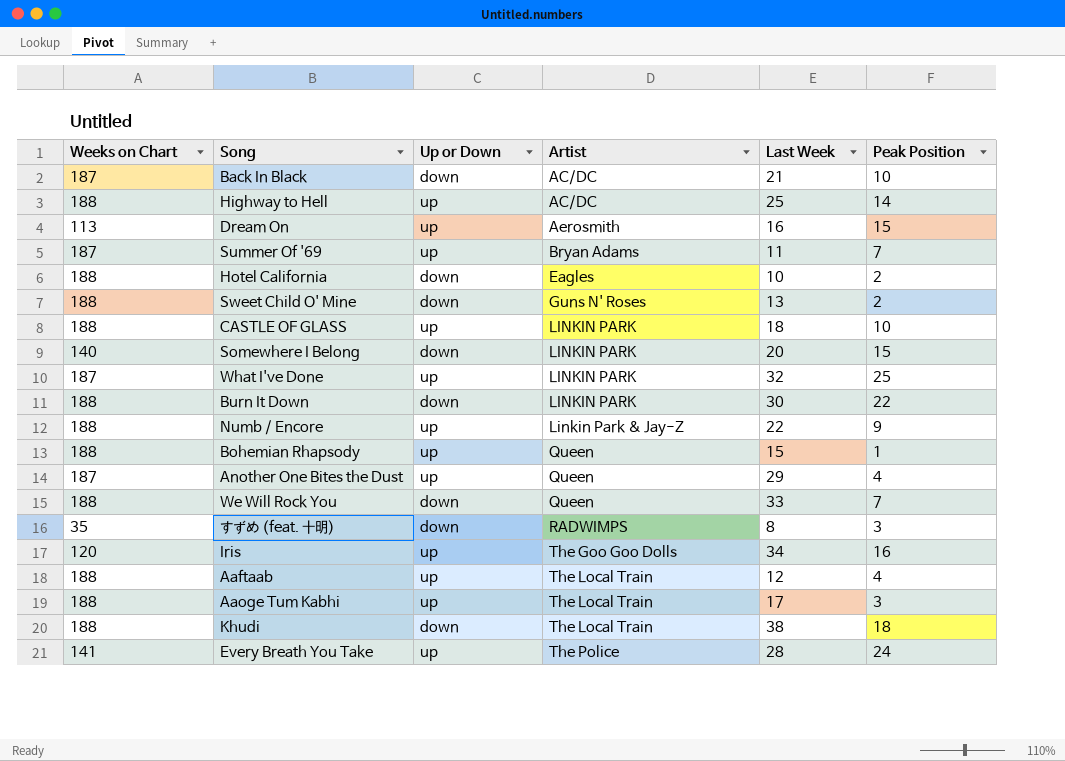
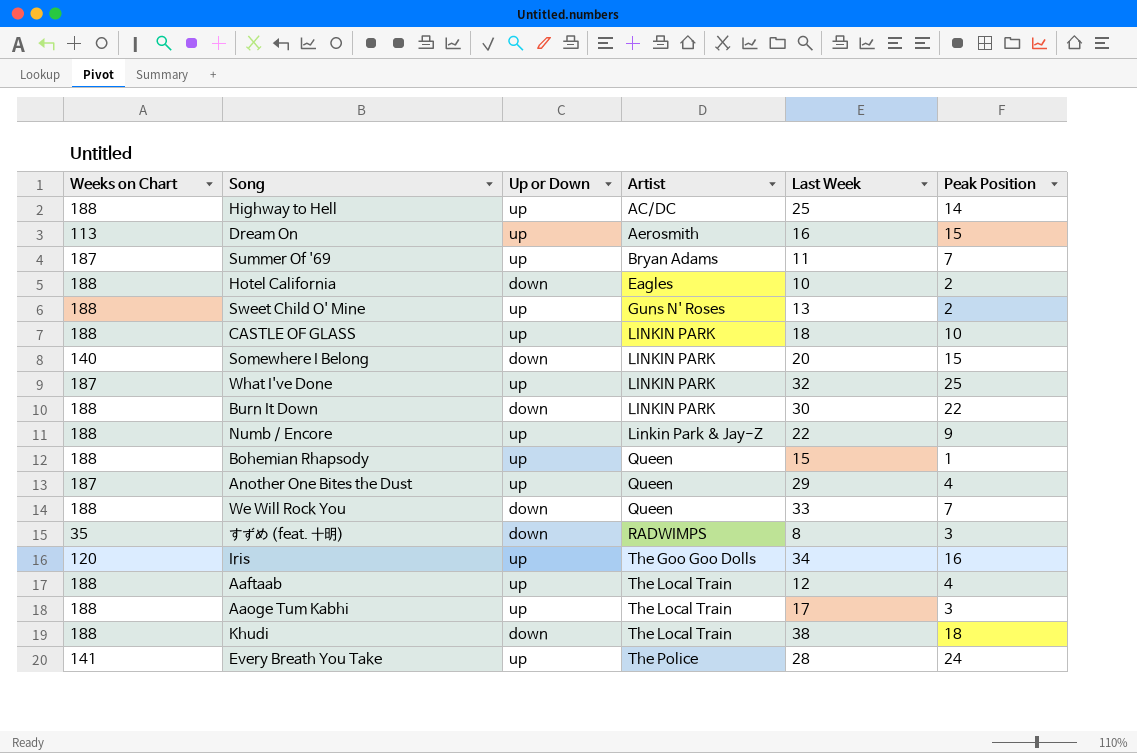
row Back In Black: 187 | down | AC/DC | 21 | 10 -> none
Sweet Child O' Mine | Up or Down: down -> up

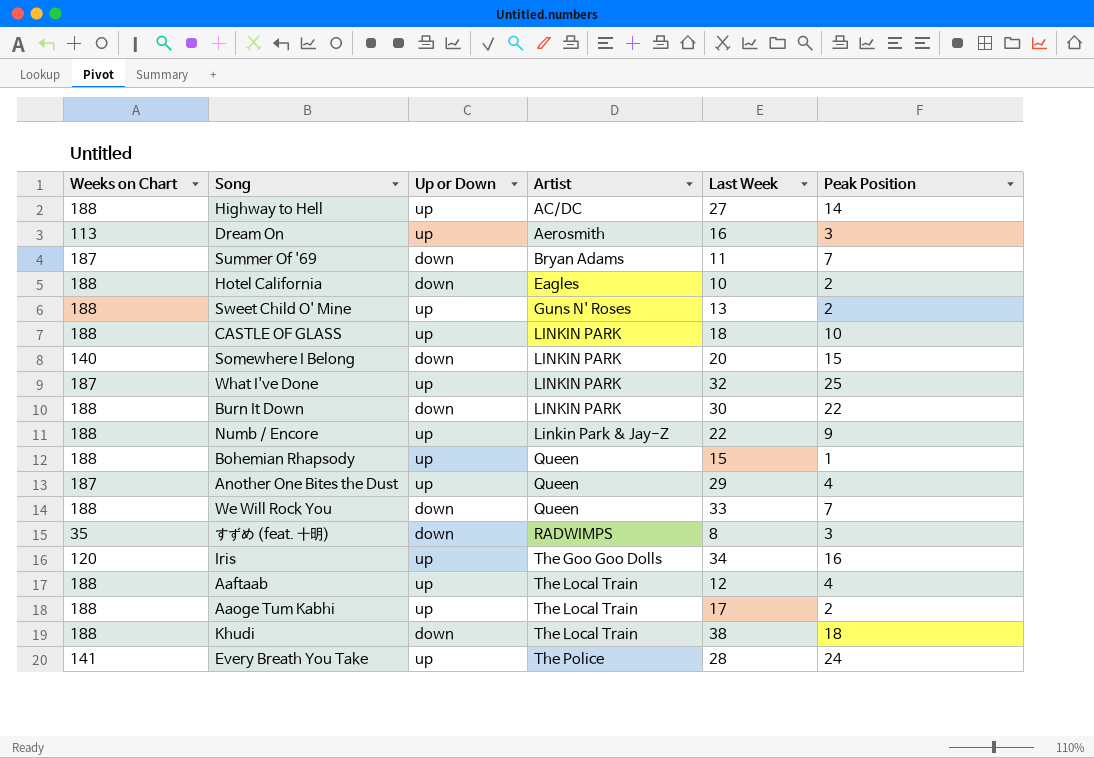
Highway to Hell | Last Week: 25 -> 27
Dream On | Peak Position: 15 -> 3
Summer Of '69 | Up or Down: up -> down
Aaoge Tum Kabhi | Peak Position: 3 -> 2

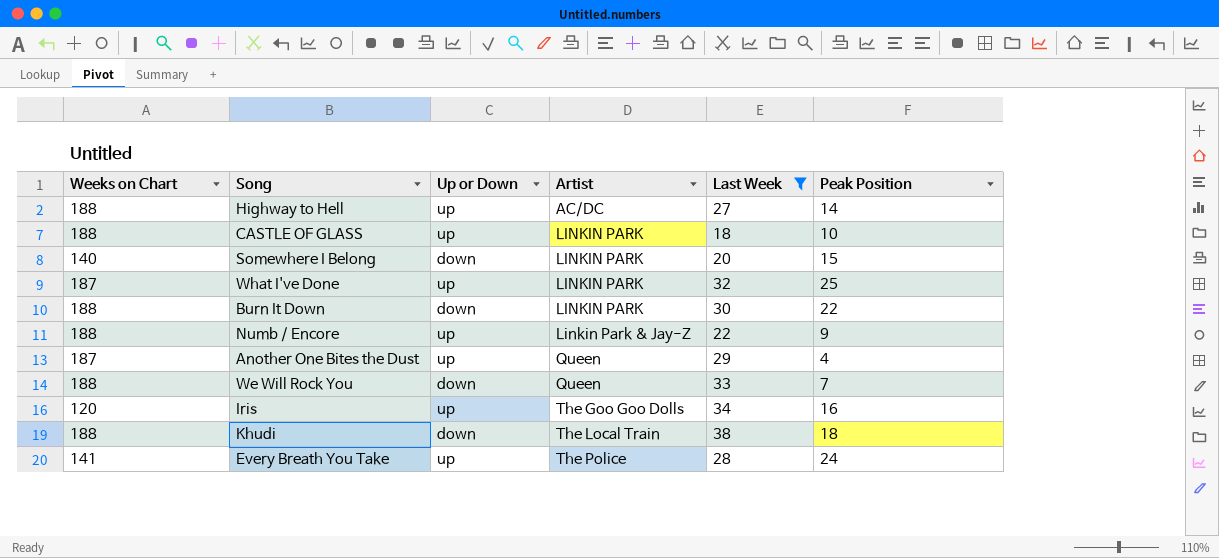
filter: none -> Last Week >= 18

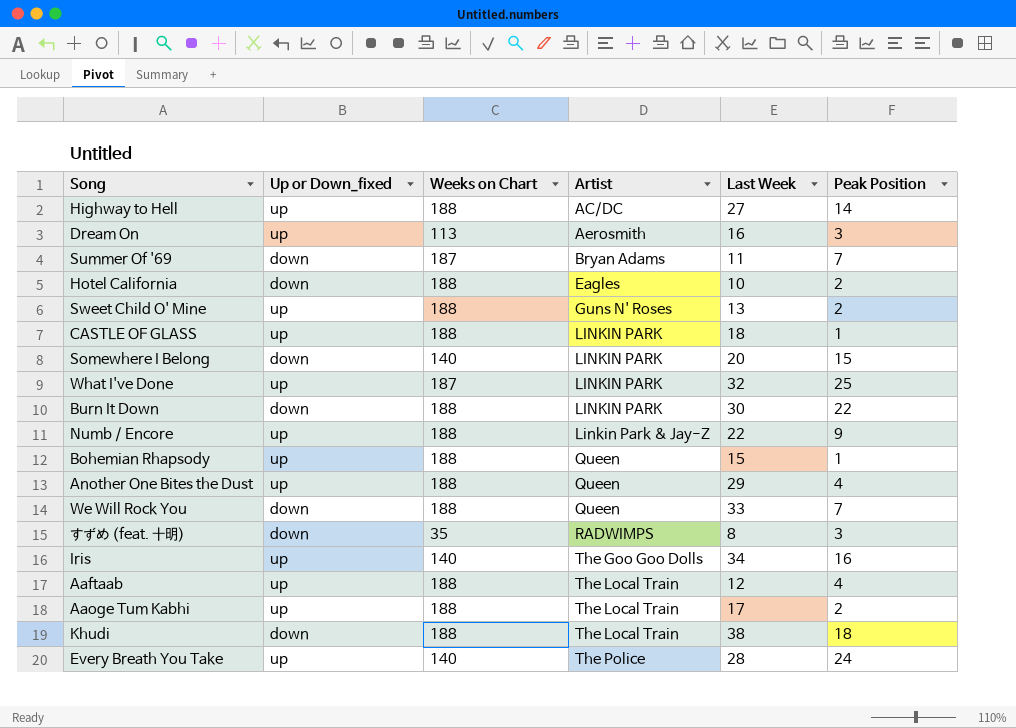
filter: Last Week >= 18 -> none
column name: Up or Down -> Up or Down_fixed
column Weeks on Chart | position: 1 -> 3
CASTLE OF GLASS | Peak Position: 10 -> 1
Another One Bites the Dust | Weeks on Chart: 187 -> 188
Iris | Weeks on Chart: 120 -> 140
Every Breath You Take | Weeks on Chart: 141 -> 140

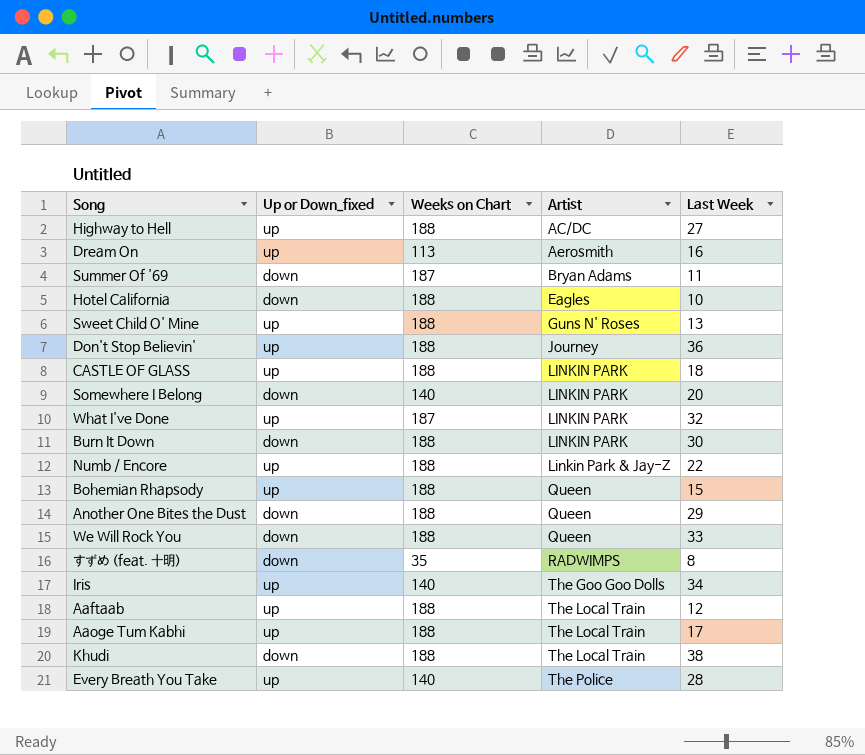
column Peak Position | position: 6 -> none
row Don't Stop Believin': none -> up | 188 | Journey | 36
Another One Bites the Dust | Up or Down_fixed: up -> down

